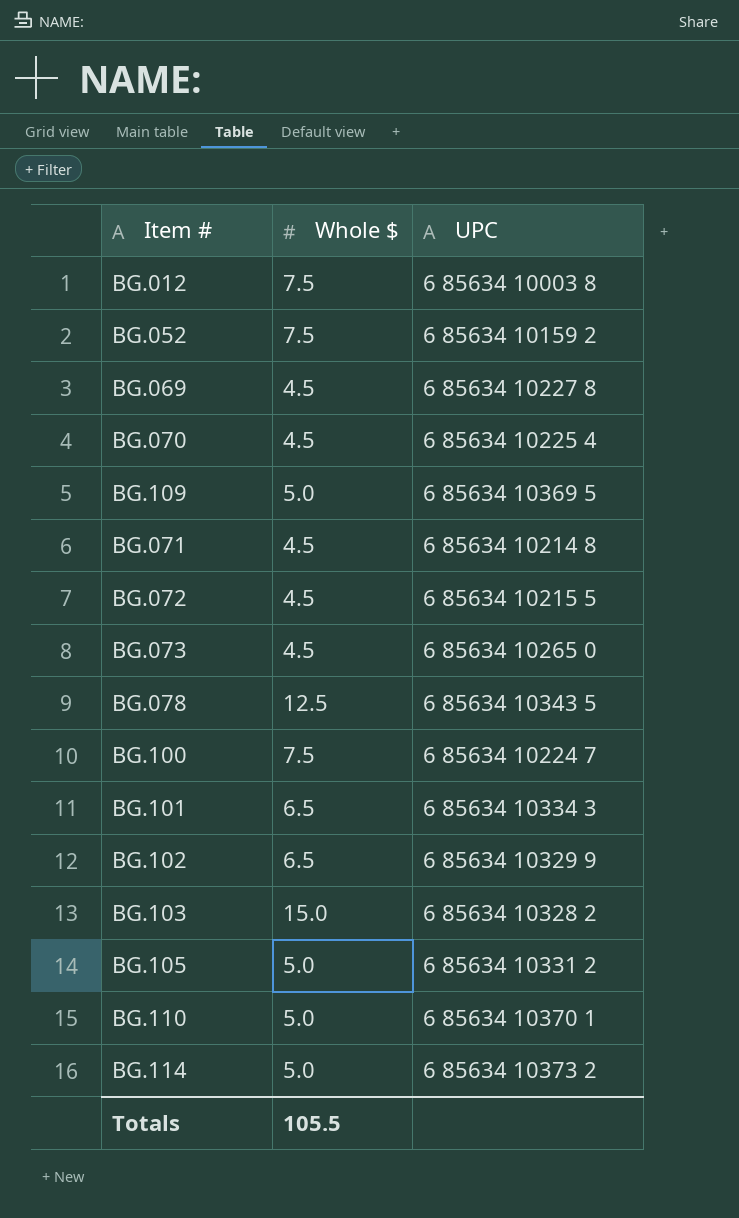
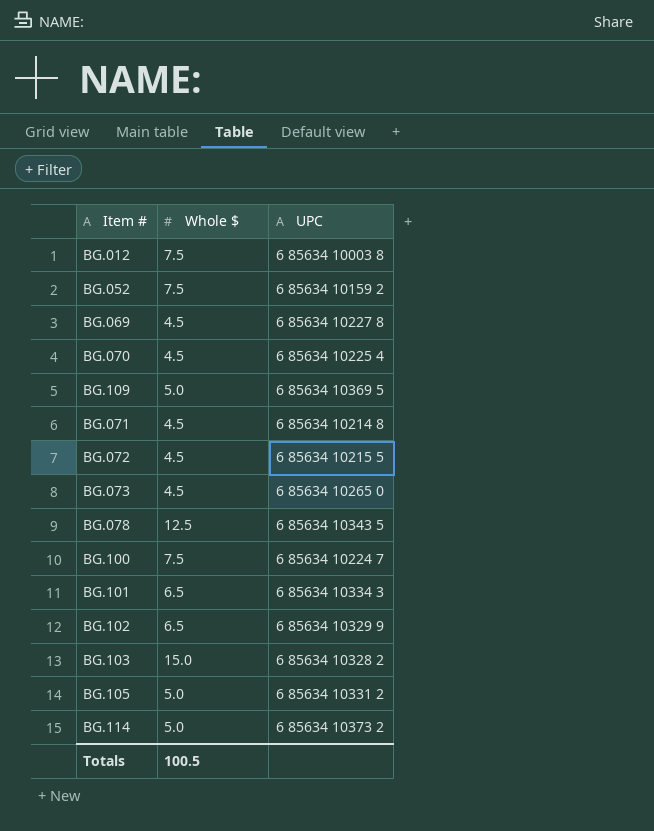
row BG.110: 5.0 | 6 85634 10370 1 -> none
Totals | Whole $: 105.5 -> 100.5

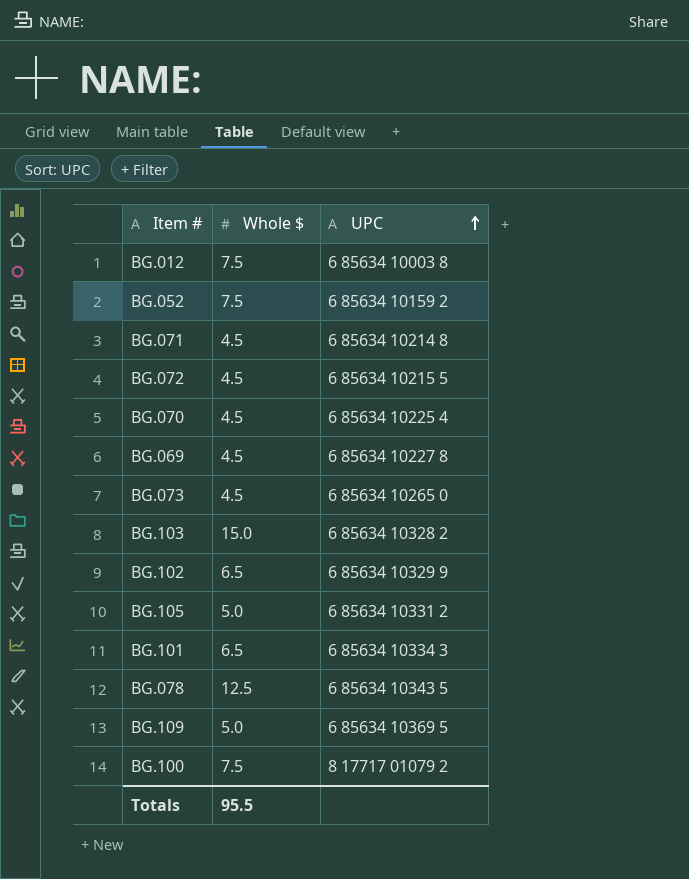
row order: none -> UPC ascending
row BG.114: 5.0 | 6 85634 10373 2 -> none
BG.100 | UPC: 6 85634 10224 7 -> 8 17717 01079 2
Totals | Whole $: 100.5 -> 95.5

